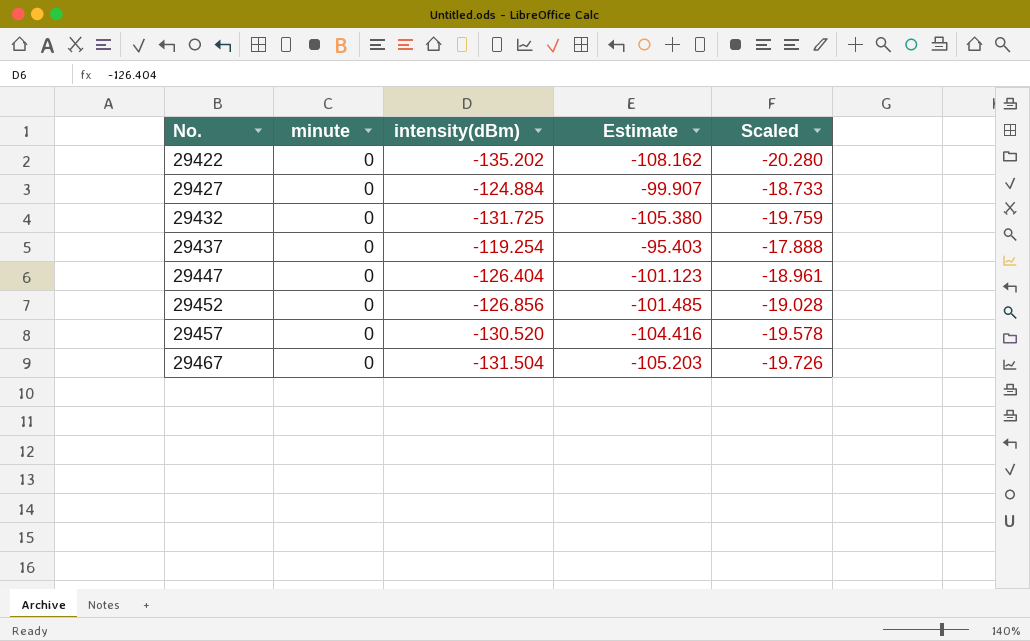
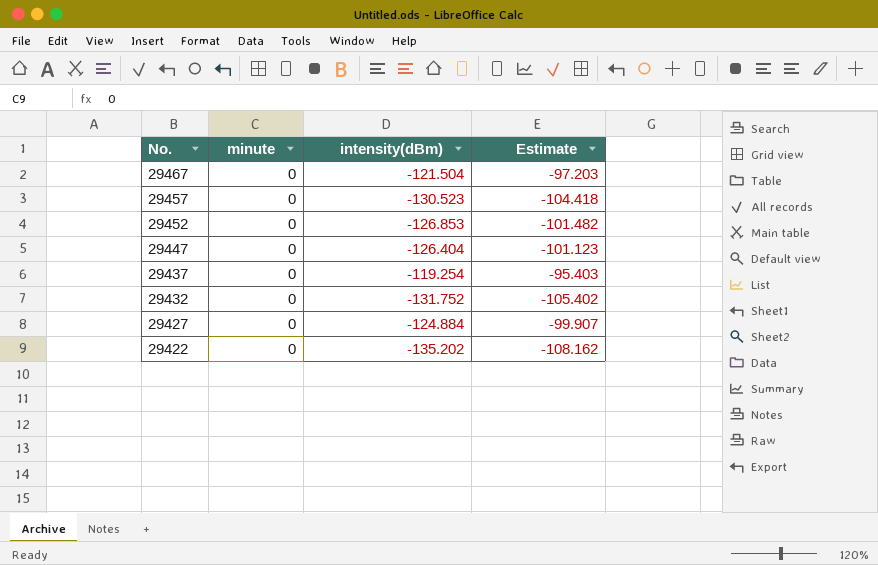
row order: No. ascending -> No. descending
column Scaled | formula: [intensity(dBm)] * 0.15 -> none
29467 | intensity(dBm): -131.504 -> -121.504
29467 | Estimate: -105.203 -> -97.203
29457 | intensity(dBm): -130.520 -> -130.523
29457 | Estimate: -104.416 -> -104.418
29452 | intensity(dBm): -126.856 -> -126.853
29452 | Estimate: -101.485 -> -101.482
29432 | intensity(dBm): -131.725 -> -131.752
29432 | Estimate: -105.380 -> -105.402

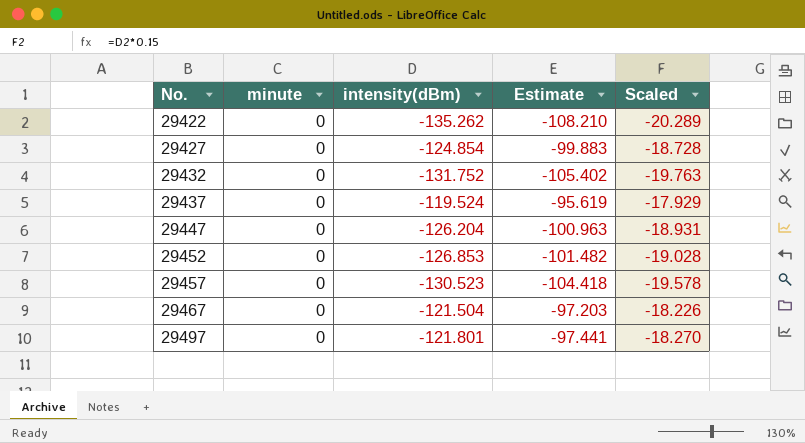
row order: No. descending -> No. ascending
column Scaled | formula: none -> [intensity(dBm)] * 0.15
29422 | intensity(dBm): -135.202 -> -135.262
29422 | Estimate: -108.162 -> -108.210
29427 | intensity(dBm): -124.884 -> -124.854
29427 | Estimate: -99.907 -> -99.883
29437 | intensity(dBm): -119.254 -> -119.524
29437 | Estimate: -95.403 -> -95.619
29447 | intensity(dBm): -126.404 -> -126.204
29447 | Estimate: -101.123 -> -100.963
row 29497: none -> 0 | -121.801 | -97.441 | -18.270

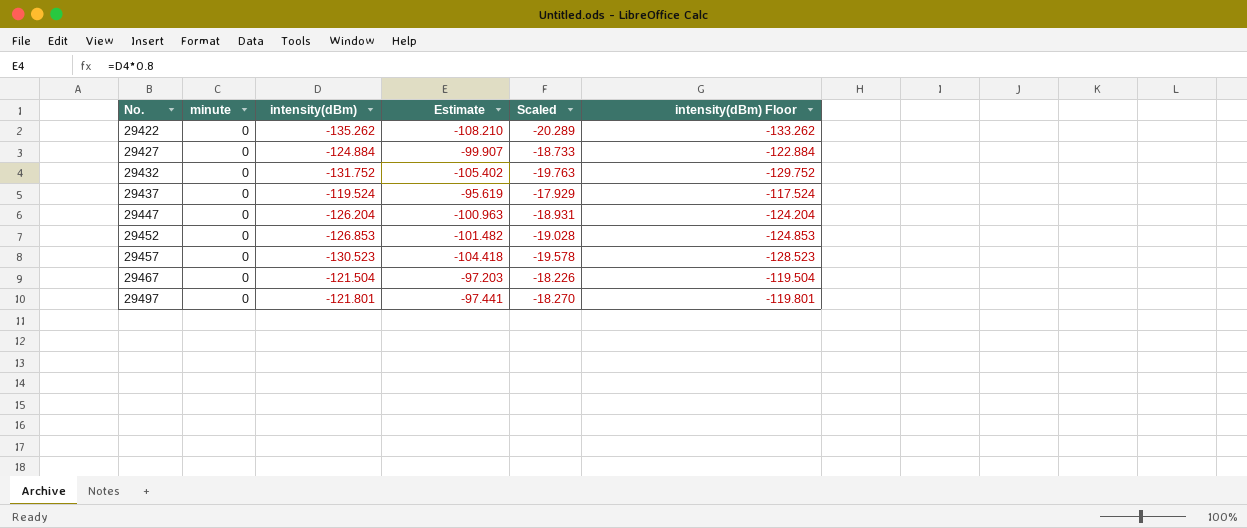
column intensity(dBm) Floor | formula: none -> [intensity(dBm)] + 2
29427 | intensity(dBm): -124.854 -> -124.884
29427 | Estimate: -99.883 -> -99.907
29427 | Scaled: -18.728 -> -18.733

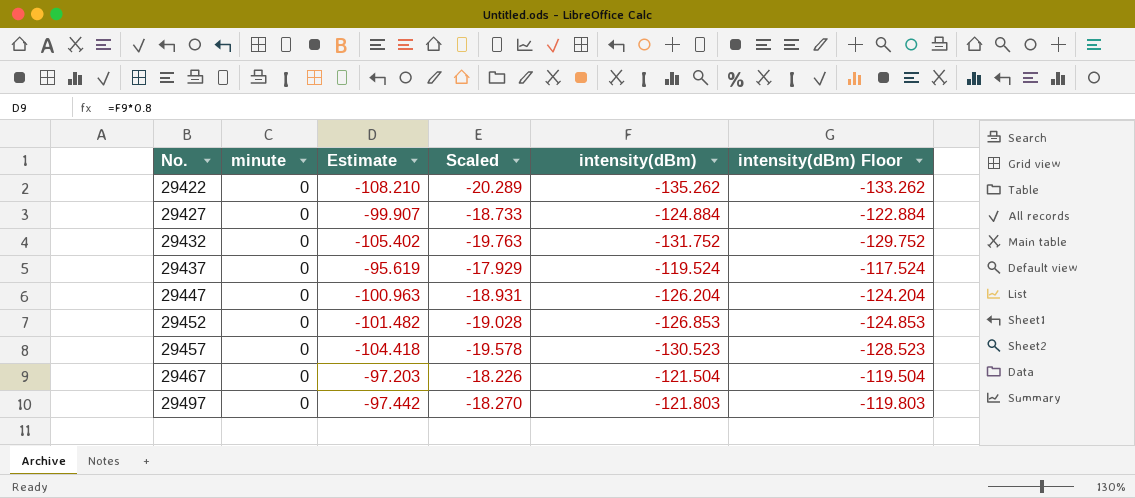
column intensity(dBm) | position: 3 -> 5
29497 | Estimate: -97.441 -> -97.442
29497 | intensity(dBm): -121.801 -> -121.803
29497 | intensity(dBm) Floor: -119.801 -> -119.803

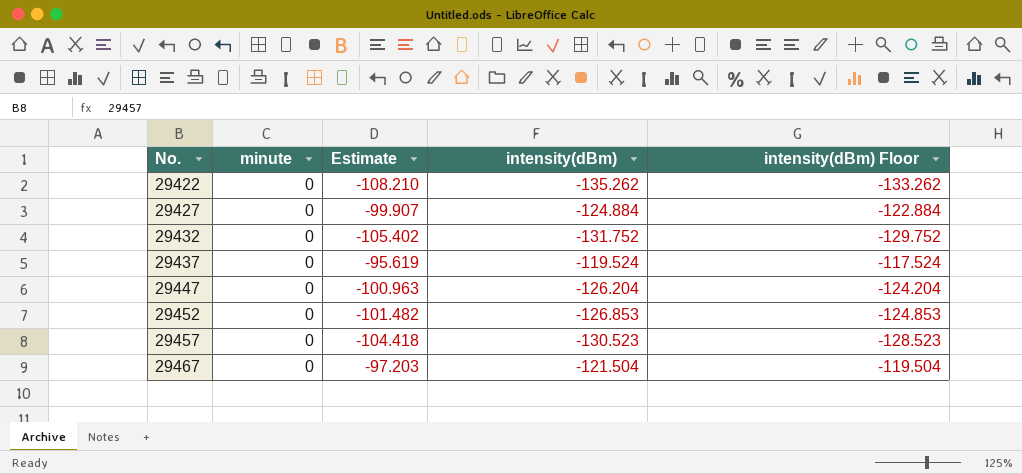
column Scaled | formula: [intensity(dBm)] * 0.15 -> none
row 29497: 0 | -97.442 | -18.270 | -121.803 | -119.803 -> none

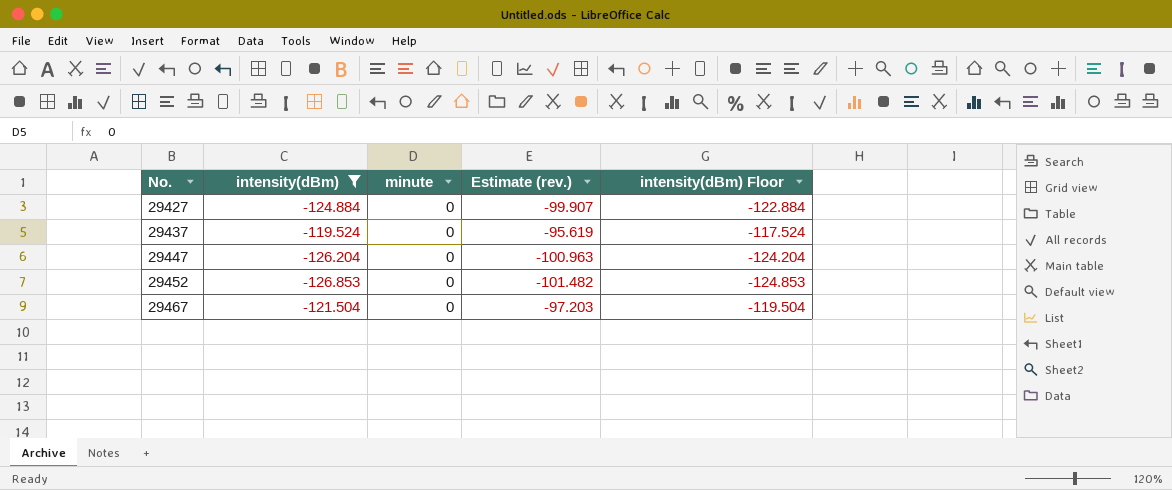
filter: none -> intensity(dBm) >= -126.853
column intensity(dBm) | position: 4 -> 2
column name: Estimate -> Estimate (rev.)

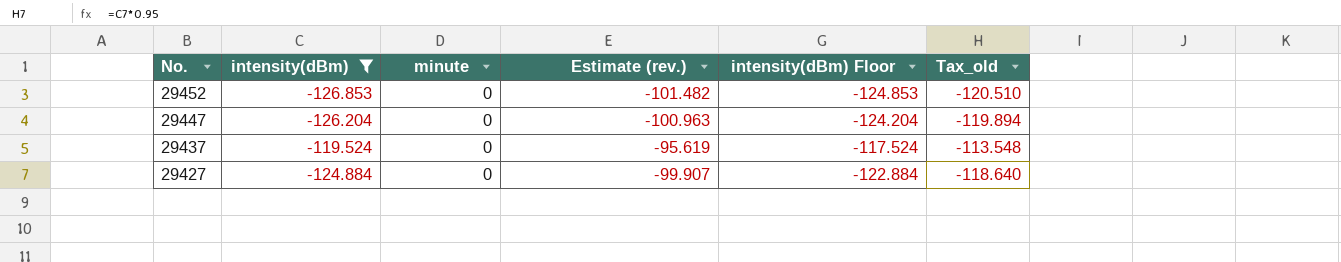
row order: No. ascending -> No. descending
column Tax_old | formula: none -> [intensity(dBm)] * 0.95
row 29467: -121.504 | 0 | -97.203 | -119.504 -> none

